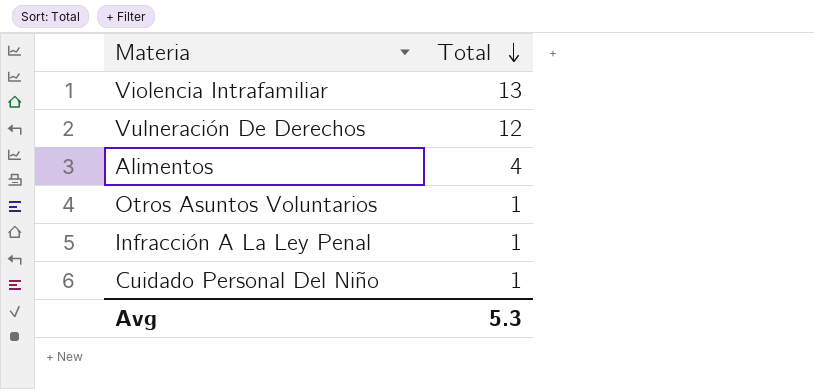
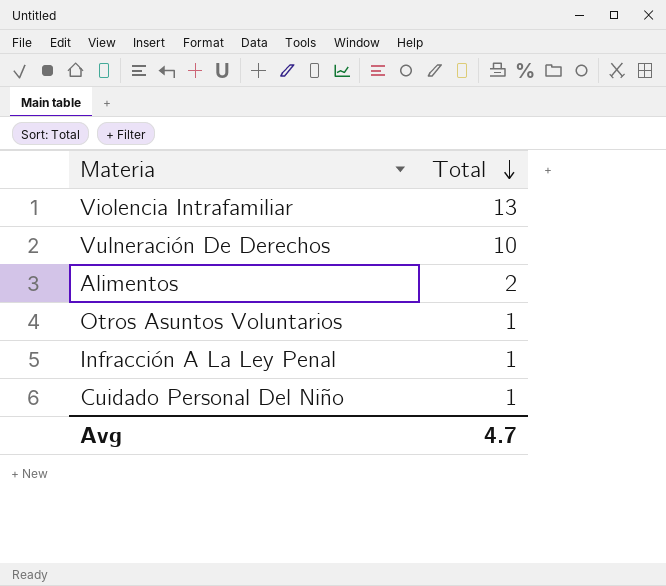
Vulneración De Derechos | Total: 12 -> 10
Alimentos | Total: 4 -> 2
Avg | Total: 5.3 -> 4.7

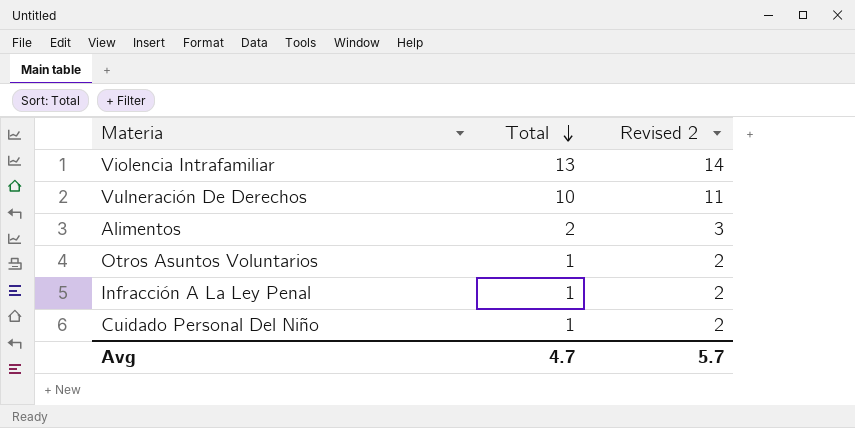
column Revised 2 | formula: none -> [Total] + 1

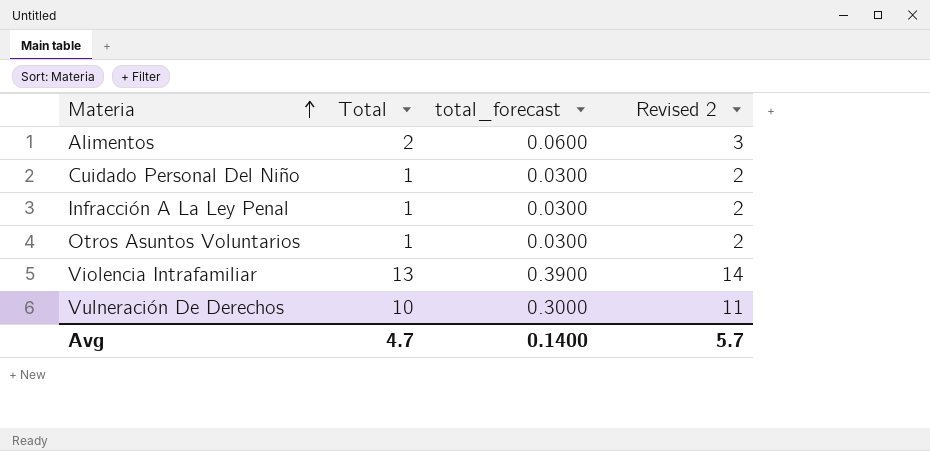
row order: Total descending -> Materia ascending
column total_forecast | formula: none -> [Total] * 0.03

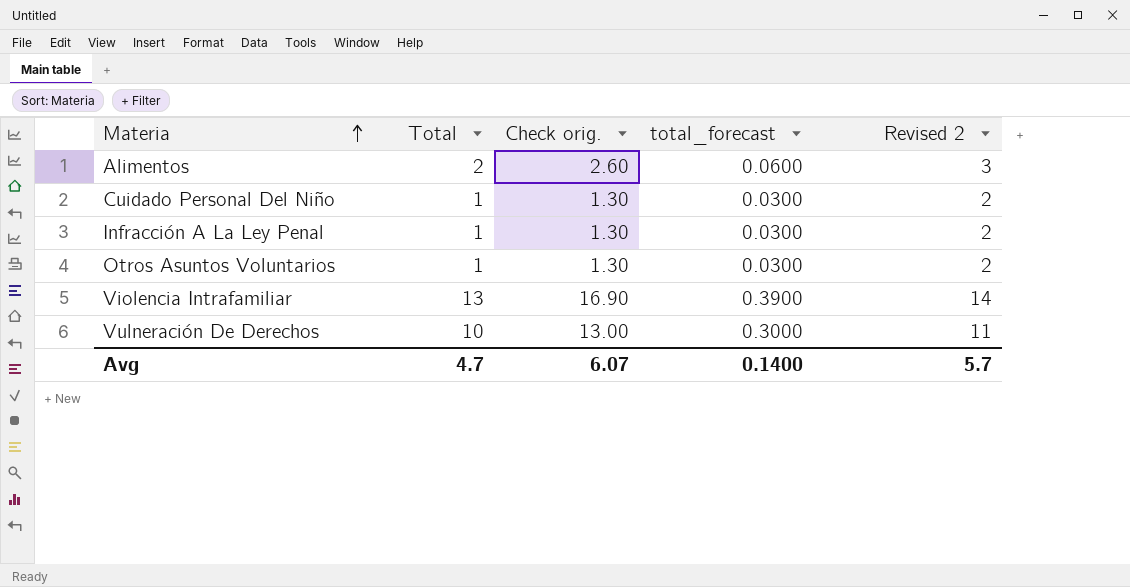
column Check orig. | formula: none -> [Total] * 1.3

